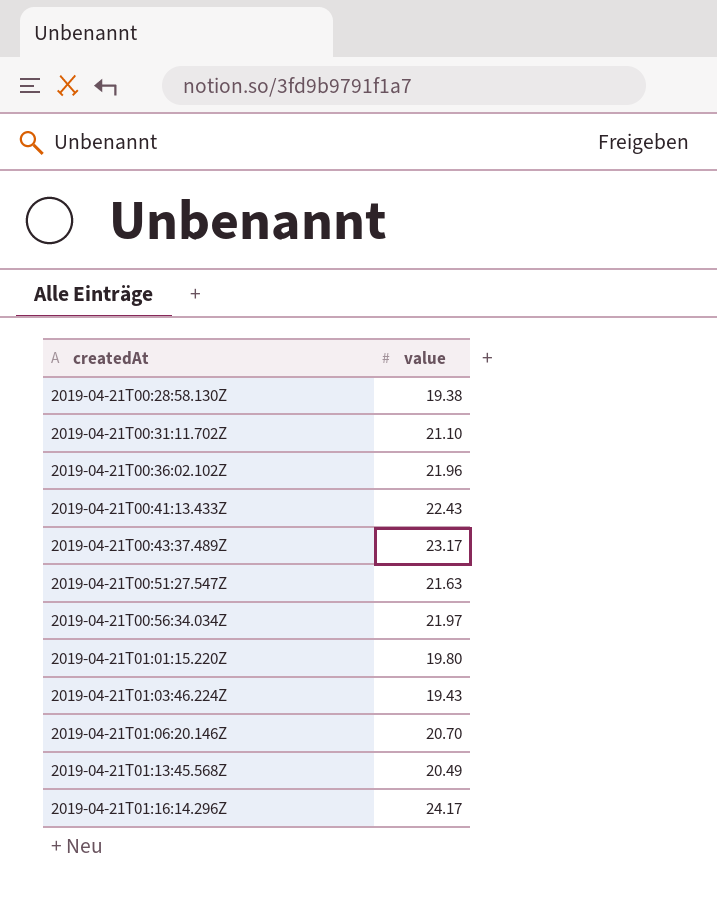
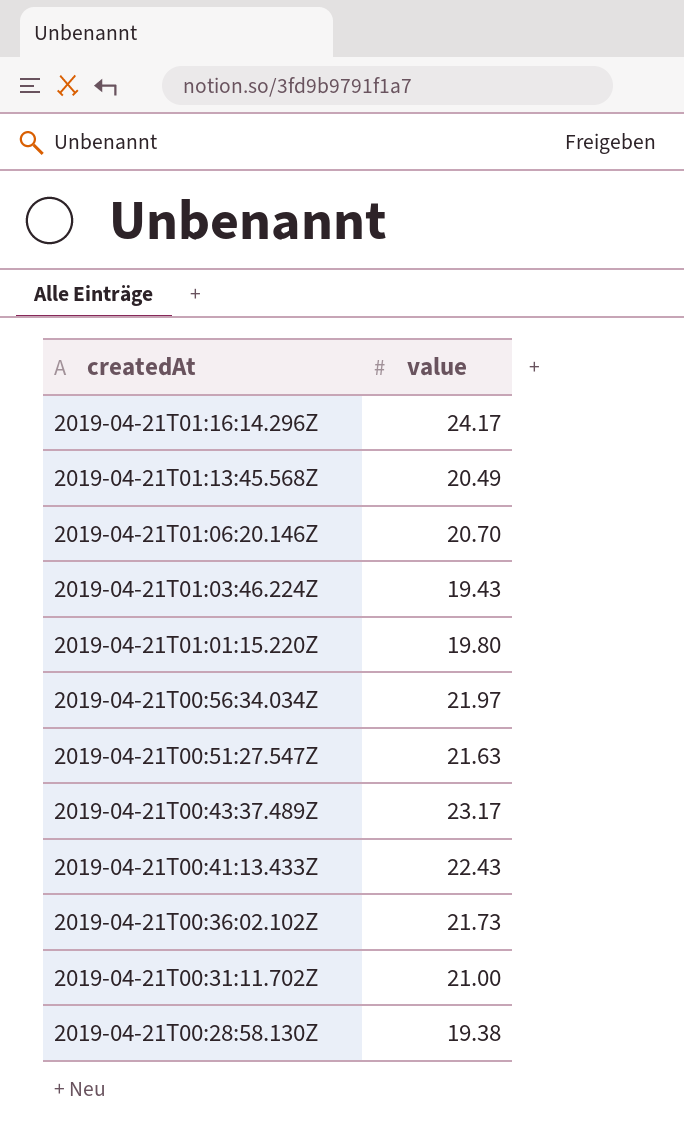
row order: createdAt ascending -> createdAt descending
2019-04-21T00:36:02.102Z | value: 21.96 -> 21.73
2019-04-21T00:31:11.702Z | value: 21.10 -> 21.00

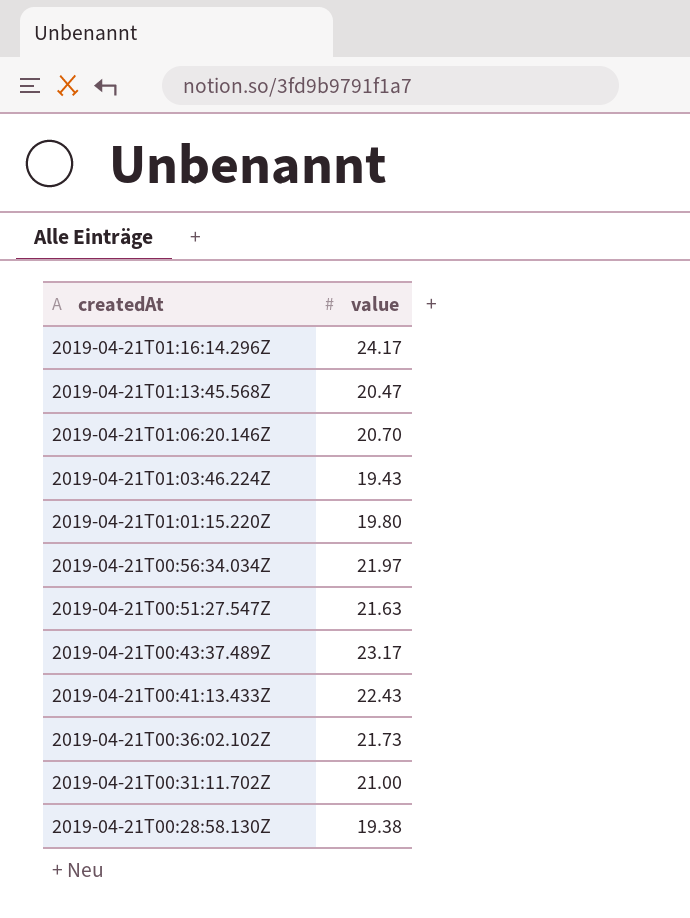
2019-04-21T01:13:45.568Z | value: 20.49 -> 20.47

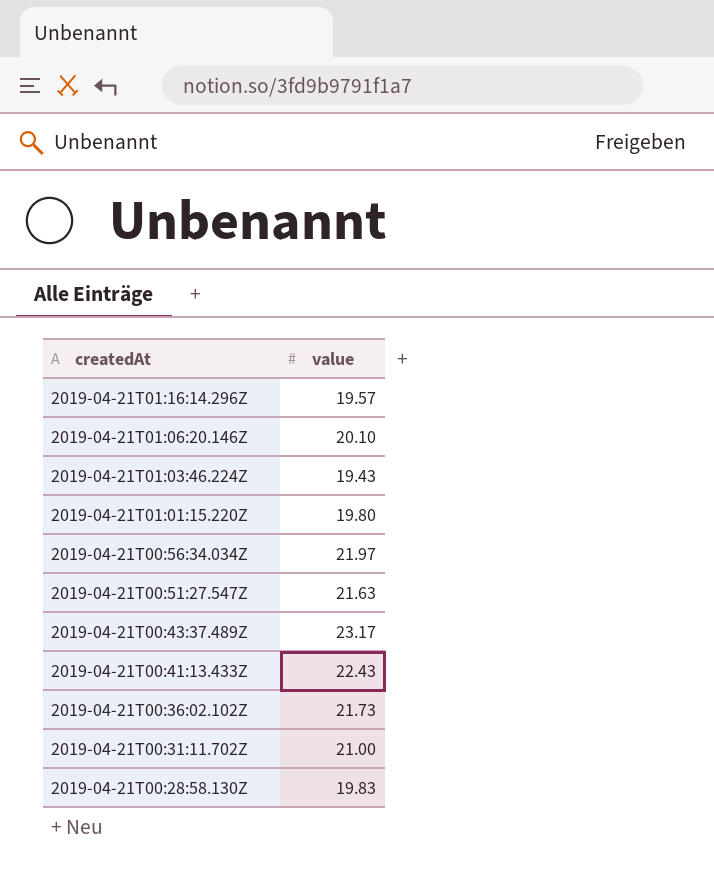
row 2019-04-21T01:13:45.568Z: 20.47 -> none
2019-04-21T01:16:14.296Z | value: 24.17 -> 19.57
2019-04-21T01:06:20.146Z | value: 20.70 -> 20.10
2019-04-21T00:28:58.130Z | value: 19.38 -> 19.83

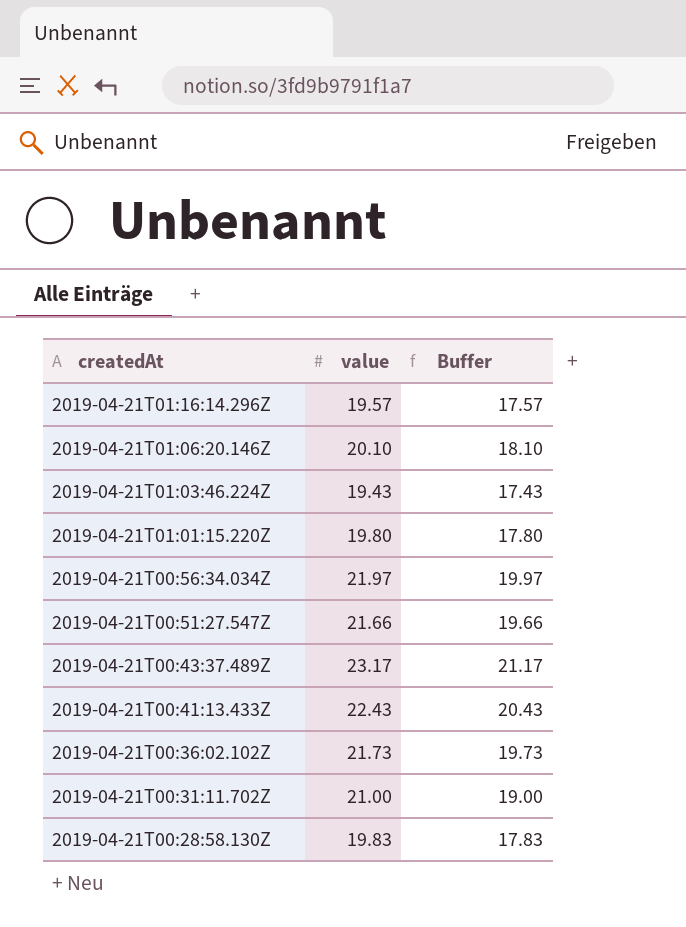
column Buffer | formula: none -> [value] - 2
2019-04-21T00:51:27.547Z | value: 21.63 -> 21.66

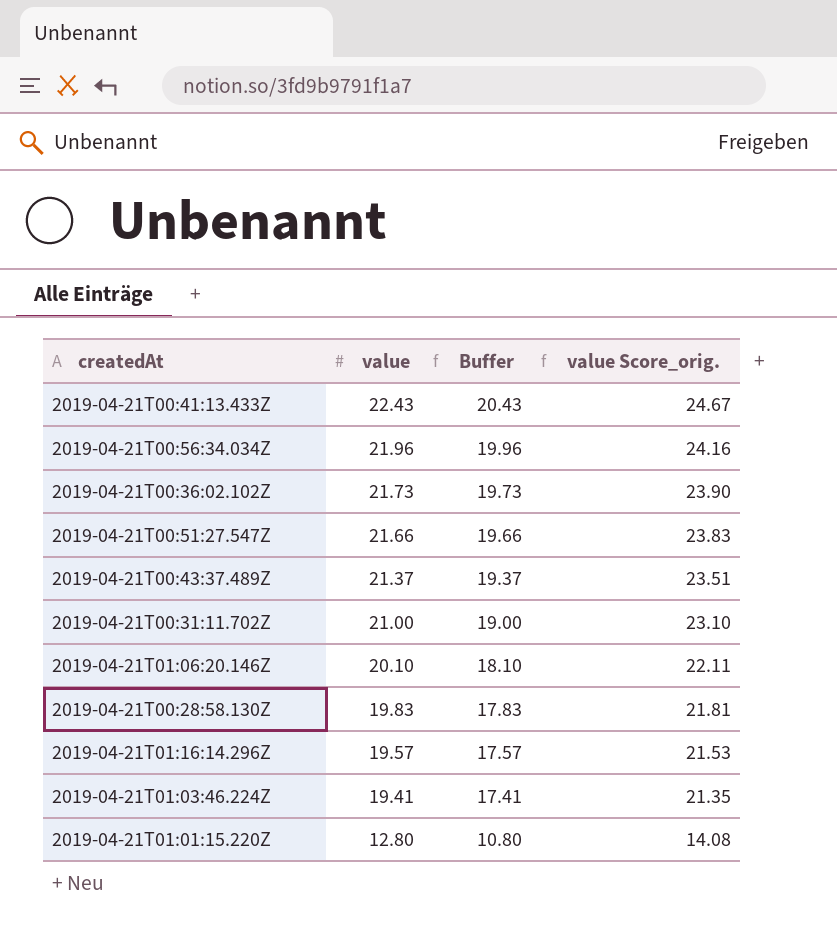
row order: createdAt descending -> value descending
column value Score_orig. | formula: none -> [value] * 1.1
2019-04-21T00:56:34.034Z | value: 21.97 -> 21.96
2019-04-21T00:56:34.034Z | Buffer: 19.97 -> 19.96
2019-04-21T00:43:37.489Z | value: 23.17 -> 21.37
2019-04-21T00:43:37.489Z | Buffer: 21.17 -> 19.37
2019-04-21T01:03:46.224Z | value: 19.43 -> 19.41
2019-04-21T01:03:46.224Z | Buffer: 17.43 -> 17.41
2019-04-21T01:01:15.220Z | value: 19.80 -> 12.80
2019-04-21T01:01:15.220Z | Buffer: 17.80 -> 10.80

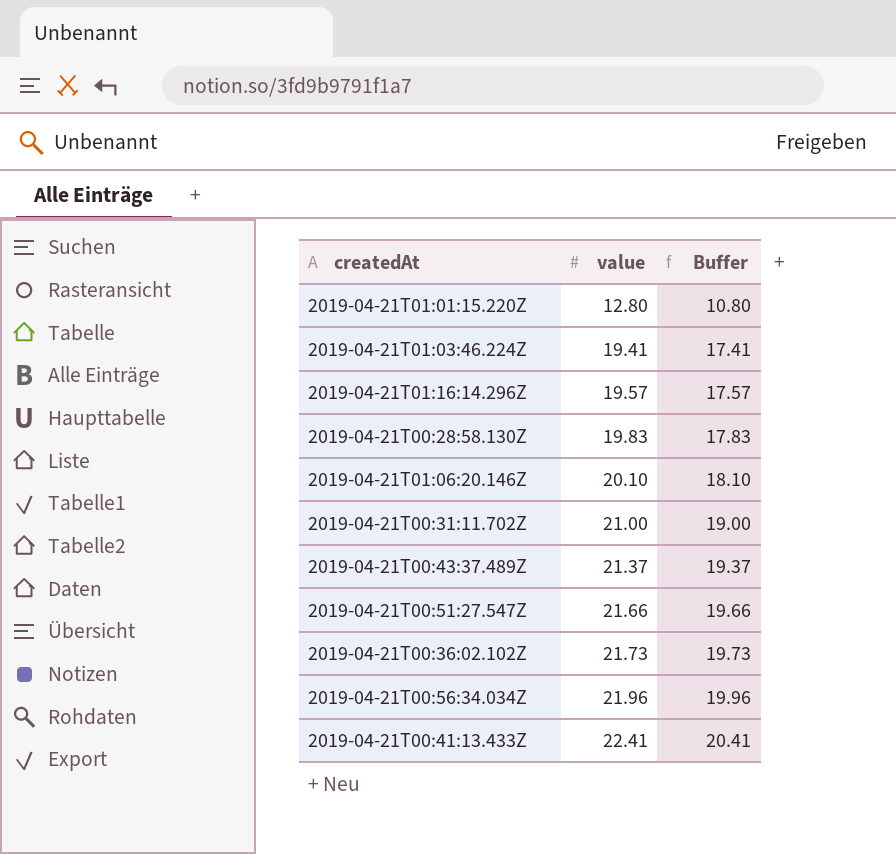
row order: value descending -> value ascending
column value Score_orig. | formula: [value] * 1.1 -> none
2019-04-21T00:41:13.433Z | value: 22.43 -> 22.41
2019-04-21T00:41:13.433Z | Buffer: 20.43 -> 20.41

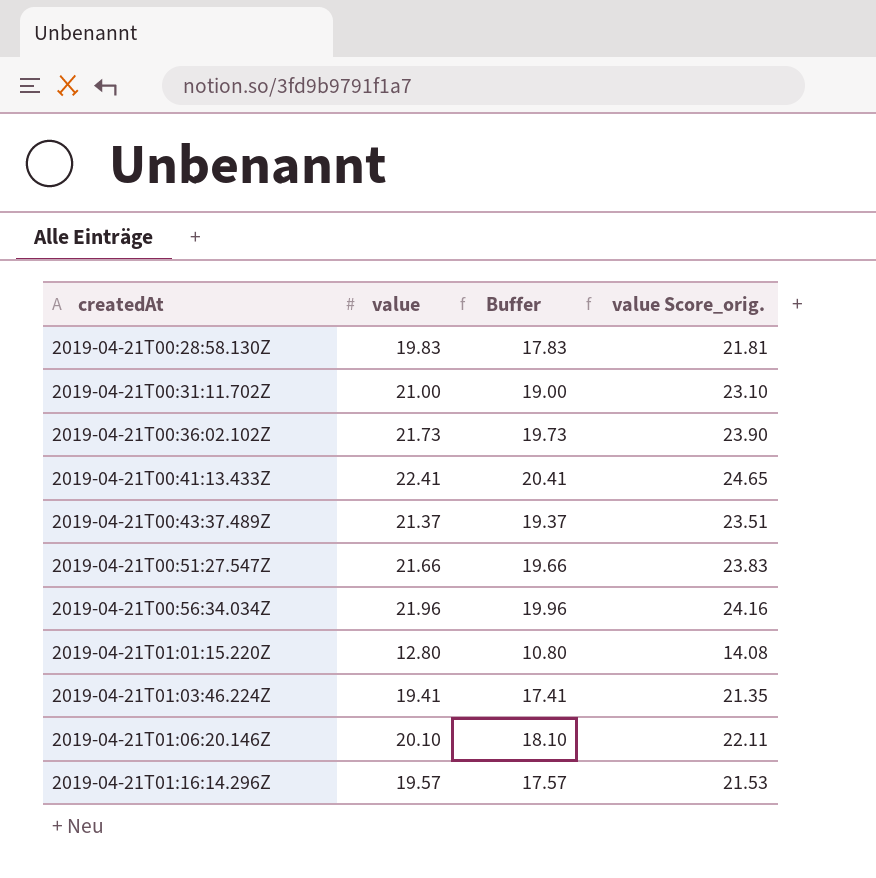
row order: value ascending -> createdAt ascending
column value Score_orig. | formula: none -> [value] * 1.1

